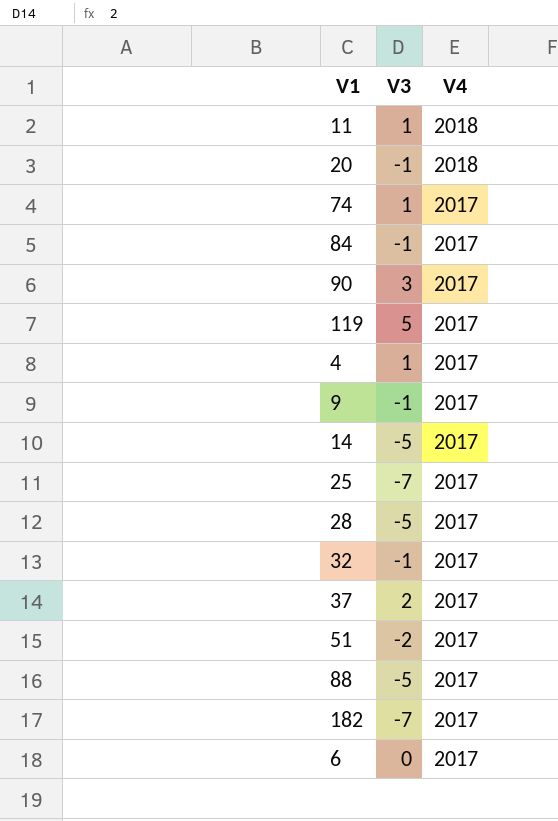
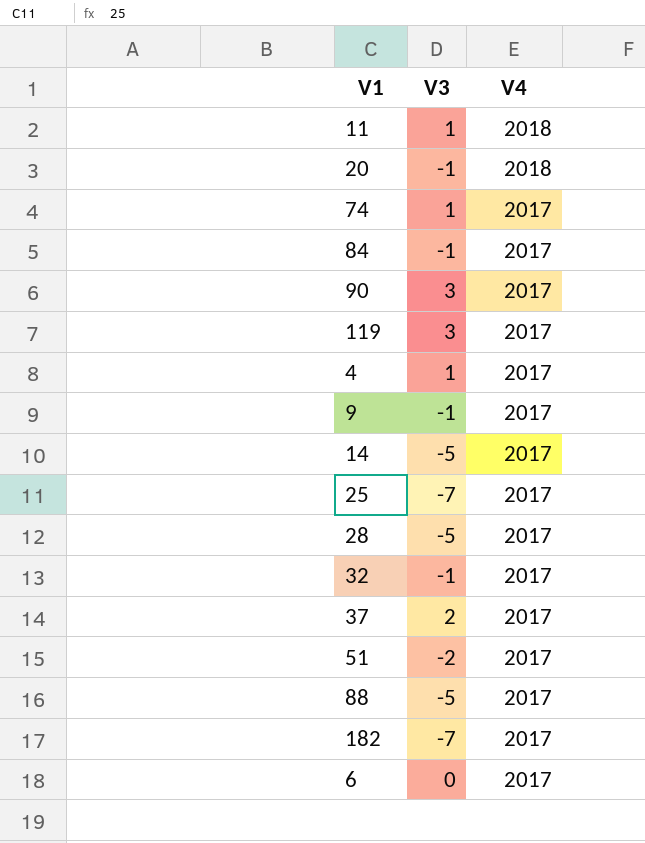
119 | V3: 5 -> 3

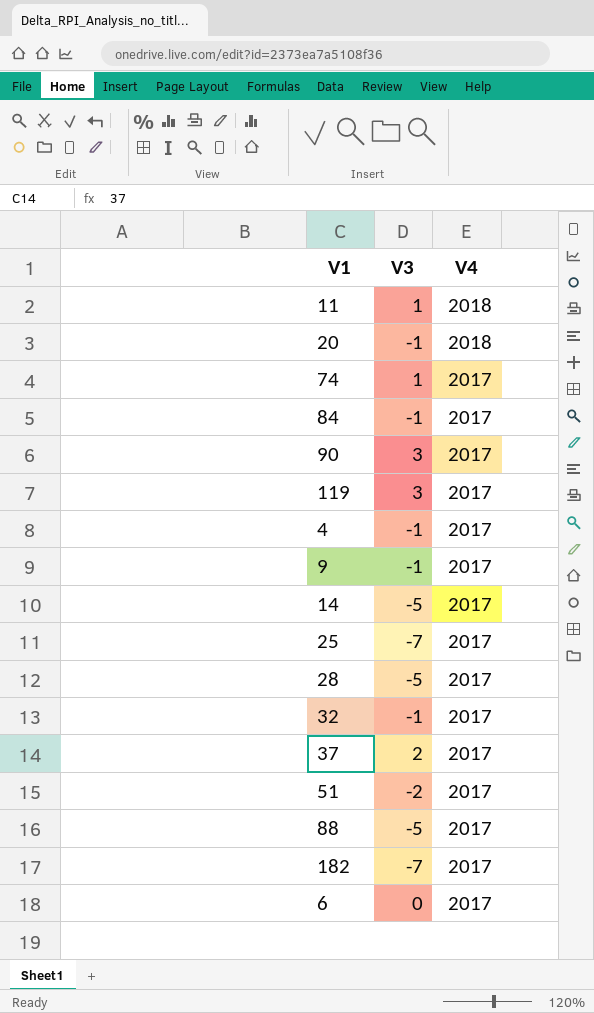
4 | V3: 1 -> -1

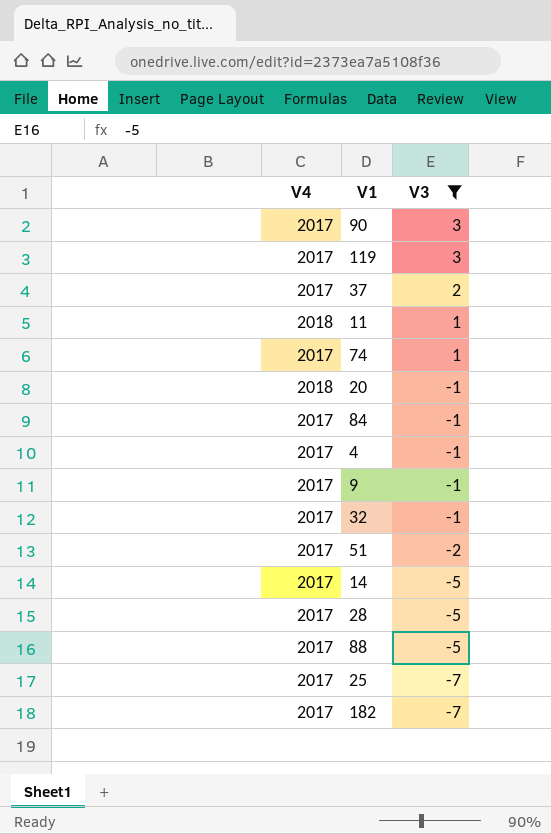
filter: none -> V3 != 0
row order: V4 descending -> V3 descending
column V4 | position: 3 -> 1

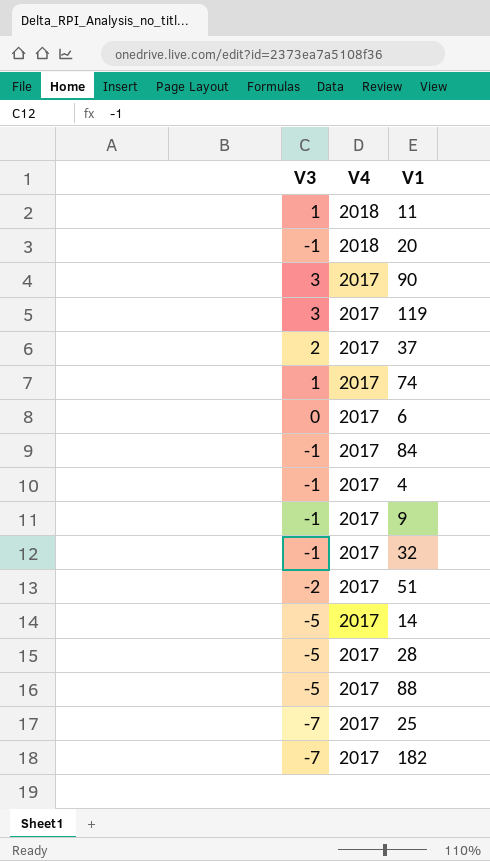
filter: V3 != 0 -> none
row order: V3 descending -> V4 descending
column V3 | position: 3 -> 1

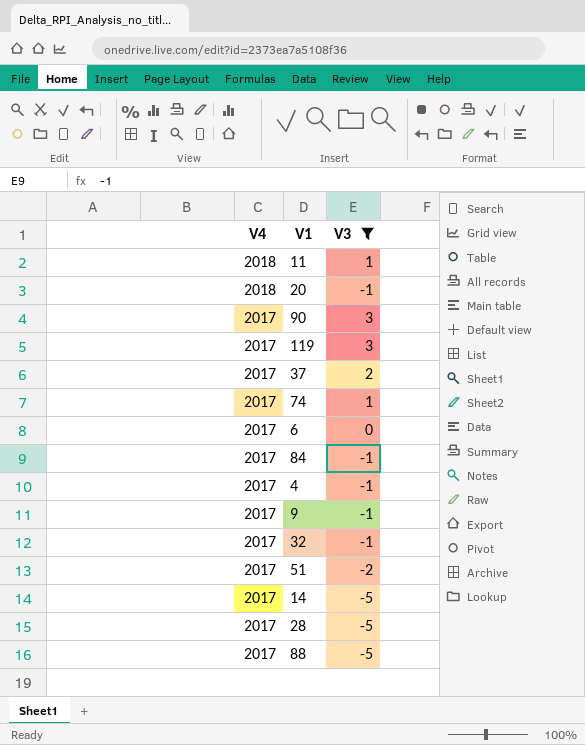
filter: none -> V3 != -7
column V3 | position: 1 -> 3

